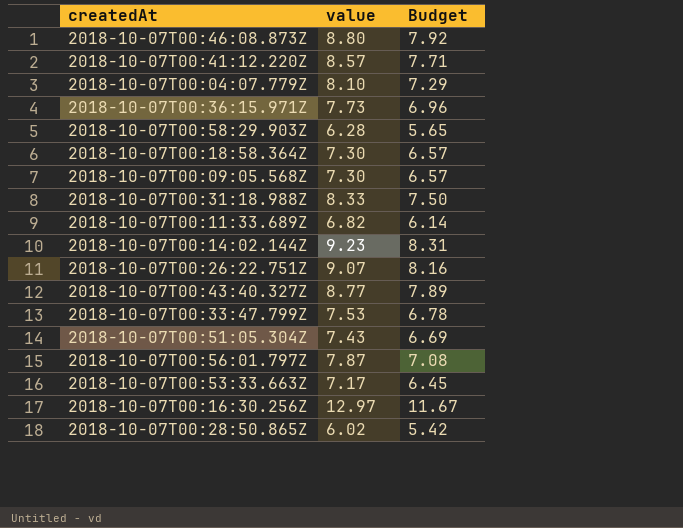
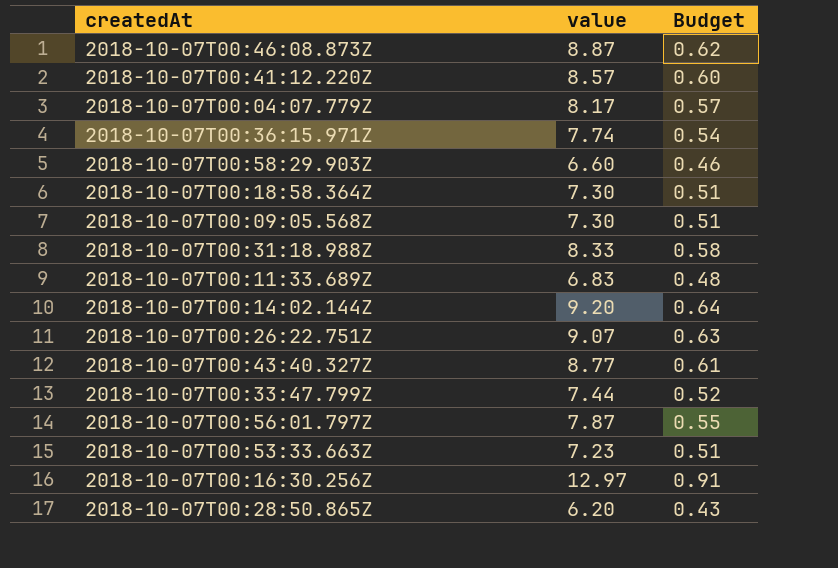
column Budget | formula: [value] * 0.9 -> [value] * 0.07
row 2018-10-07T00:51:05.304Z: 7.43 | 6.69 -> none
2018-10-07T00:46:08.873Z | value: 8.80 -> 8.87
2018-10-07T00:04:07.779Z | value: 8.10 -> 8.17
2018-10-07T00:36:15.971Z | value: 7.73 -> 7.74
2018-10-07T00:58:29.903Z | value: 6.28 -> 6.60
2018-10-07T00:11:33.689Z | value: 6.82 -> 6.83
2018-10-07T00:14:02.144Z | value: 9.23 -> 9.20
2018-10-07T00:33:47.799Z | value: 7.53 -> 7.44
2018-10-07T00:53:33.663Z | value: 7.17 -> 7.23
2018-10-07T00:28:50.865Z | value: 6.02 -> 6.20

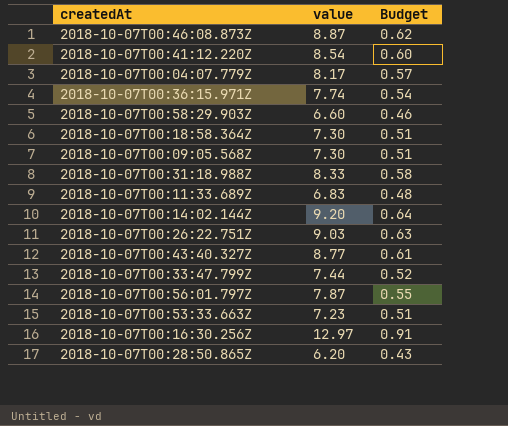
2018-10-07T00:41:12.220Z | value: 8.57 -> 8.54
2018-10-07T00:26:22.751Z | value: 9.07 -> 9.03

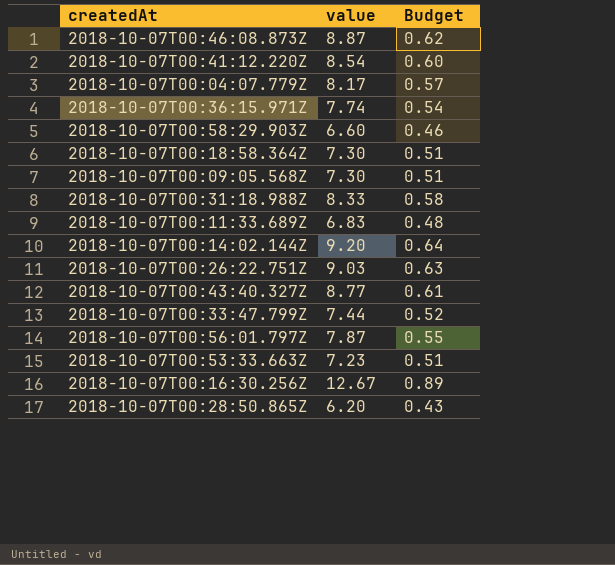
2018-10-07T00:16:30.256Z | value: 12.97 -> 12.67
2018-10-07T00:16:30.256Z | Budget: 0.91 -> 0.89

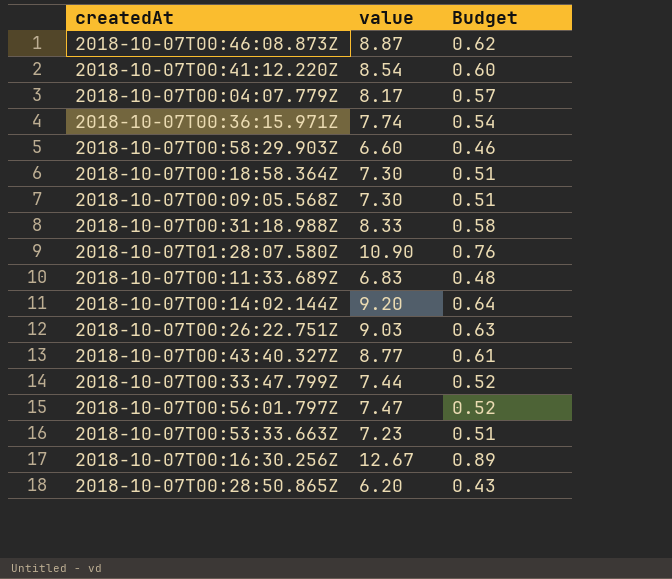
row 2018-10-07T01:28:07.580Z: none -> 10.90 | 0.76
2018-10-07T00:56:01.797Z | value: 7.87 -> 7.47
2018-10-07T00:56:01.797Z | Budget: 0.55 -> 0.52

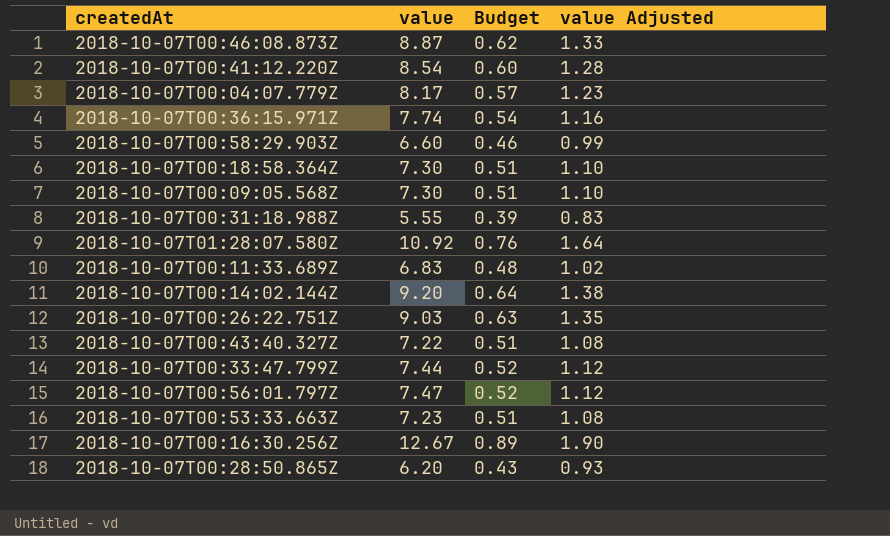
column value Adjusted | formula: none -> [value] * 0.15
2018-10-07T00:31:18.988Z | value: 8.33 -> 5.55
2018-10-07T00:31:18.988Z | Budget: 0.58 -> 0.39
2018-10-07T01:28:07.580Z | value: 10.90 -> 10.92
2018-10-07T00:43:40.327Z | value: 8.77 -> 7.22
2018-10-07T00:43:40.327Z | Budget: 0.61 -> 0.51

